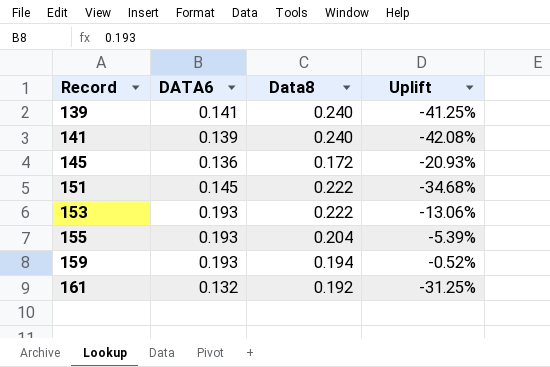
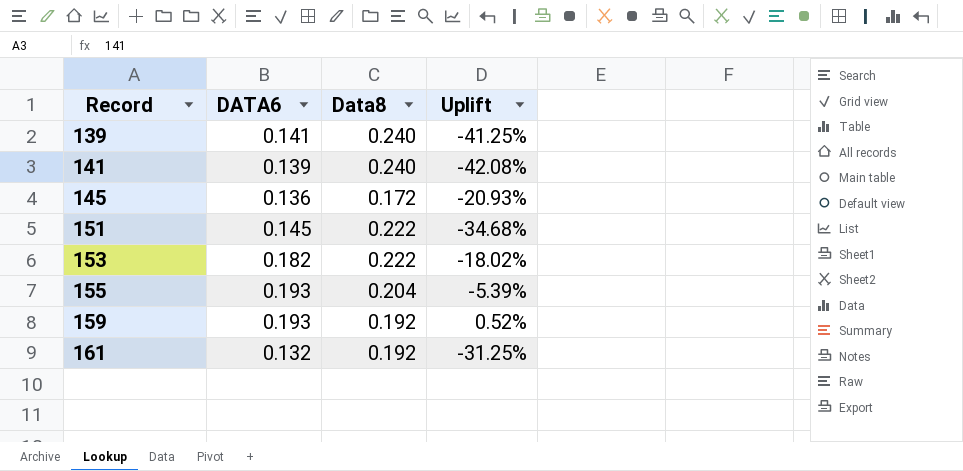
153 | DATA6: 0.193 -> 0.182
153 | Uplift: -13.06% -> -18.02%
159 | Data8: 0.194 -> 0.192
159 | Uplift: -0.52% -> 0.52%

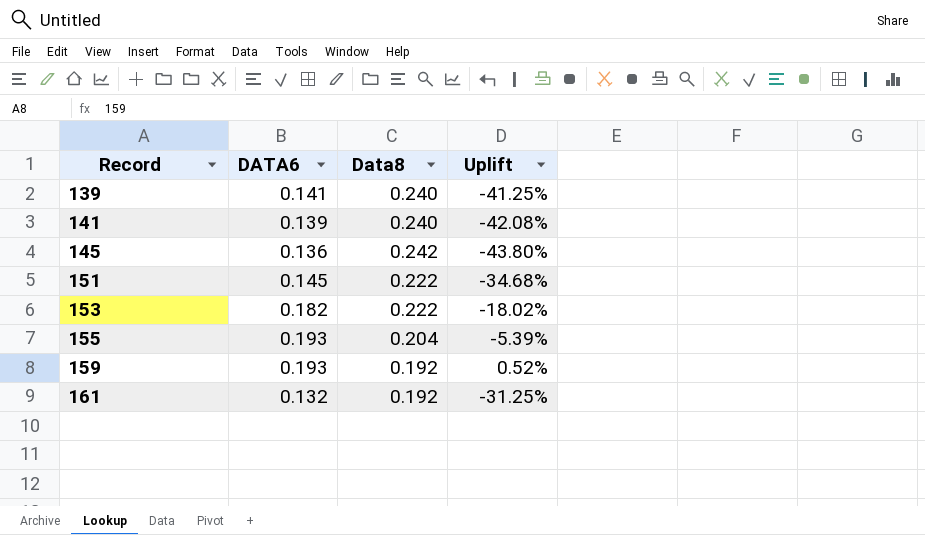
145 | Data8: 0.172 -> 0.242
145 | Uplift: -20.93% -> -43.80%

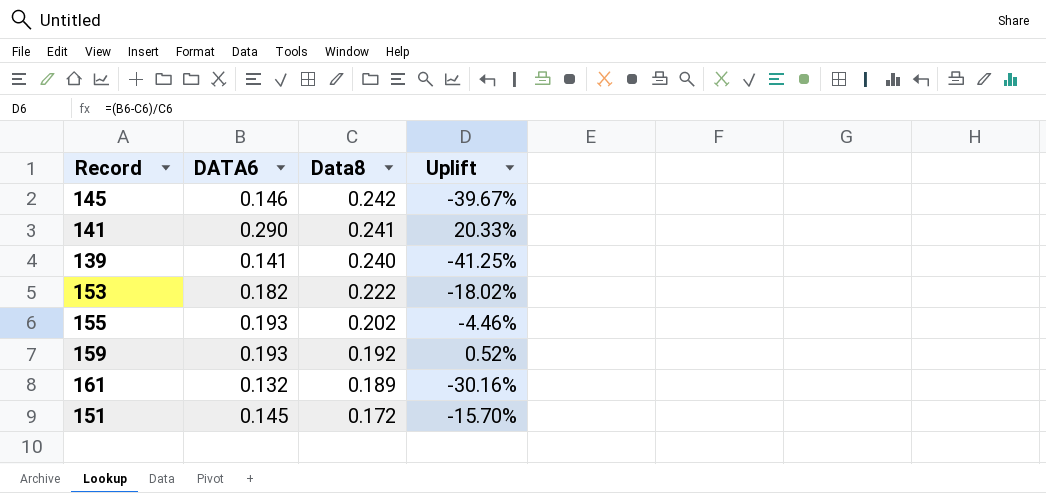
row order: Record ascending -> Data8 descending
145 | DATA6: 0.136 -> 0.146
145 | Uplift: -43.80% -> -39.67%
141 | DATA6: 0.139 -> 0.290
141 | Data8: 0.240 -> 0.241
141 | Uplift: -42.08% -> 20.33%
155 | Data8: 0.204 -> 0.202
155 | Uplift: -5.39% -> -4.46%
161 | Data8: 0.192 -> 0.189
161 | Uplift: -31.25% -> -30.16%
151 | Data8: 0.222 -> 0.172
151 | Uplift: -34.68% -> -15.70%

